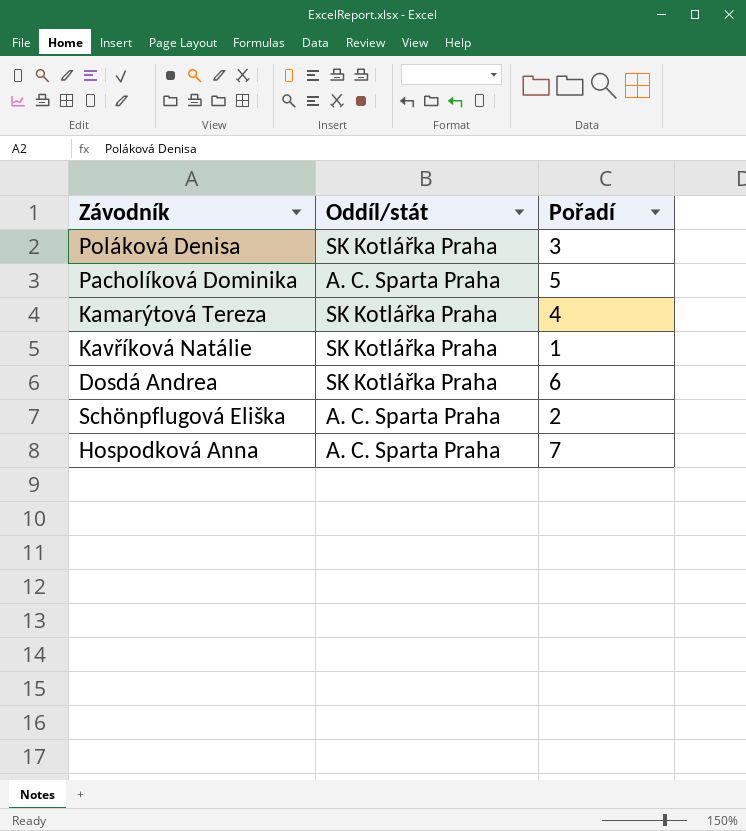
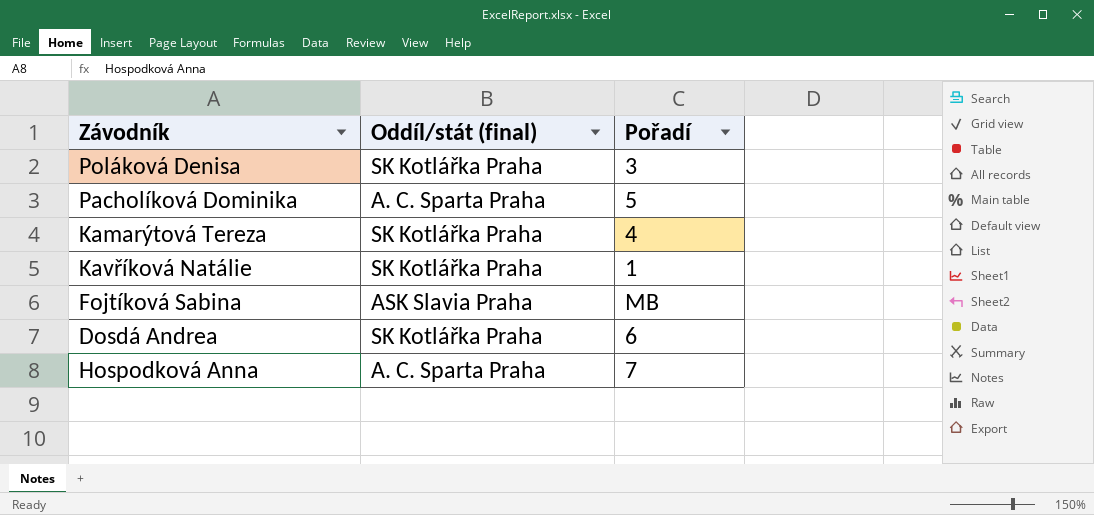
column name: Oddíl/stát -> Oddíl/stát (final)
row Schönpflugová Eliška: A. C. Sparta Praha | 2 -> none
row Fojtíková Sabina: none -> ASK Slavia Praha | MB

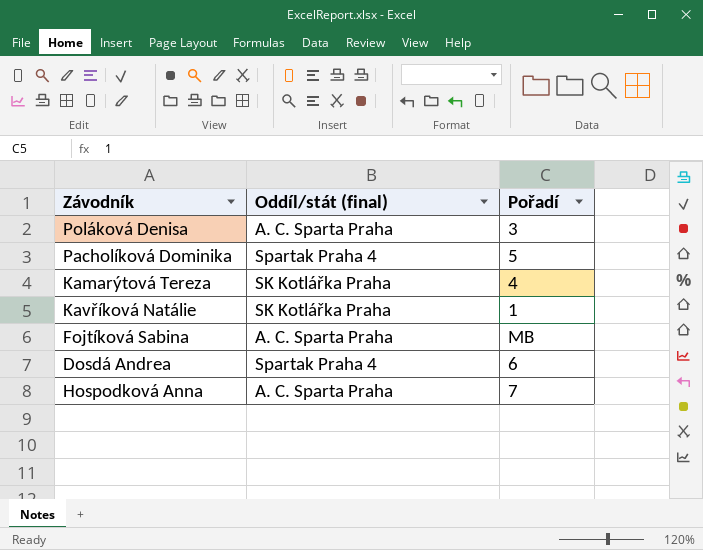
Poláková Denisa | Oddíl/stát (final): SK Kotlářka Praha -> A. C. Sparta Praha
Pacholíková Dominika | Oddíl/stát (final): A. C. Sparta Praha -> Spartak Praha 4
Fojtíková Sabina | Oddíl/stát (final): ASK Slavia Praha -> A. C. Sparta Praha
Dosdá Andrea | Oddíl/stát (final): SK Kotlářka Praha -> Spartak Praha 4

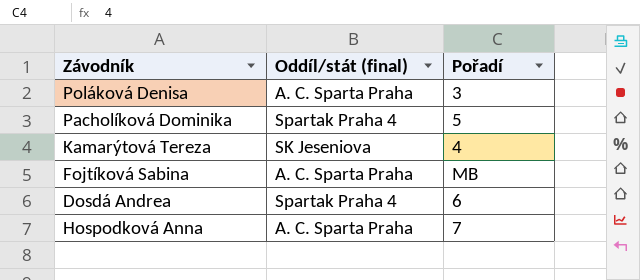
row Kavříková Natálie: SK Kotlářka Praha | 1 -> none
Kamarýtová Tereza | Oddíl/stát (final): SK Kotlářka Praha -> SK Jeseniova

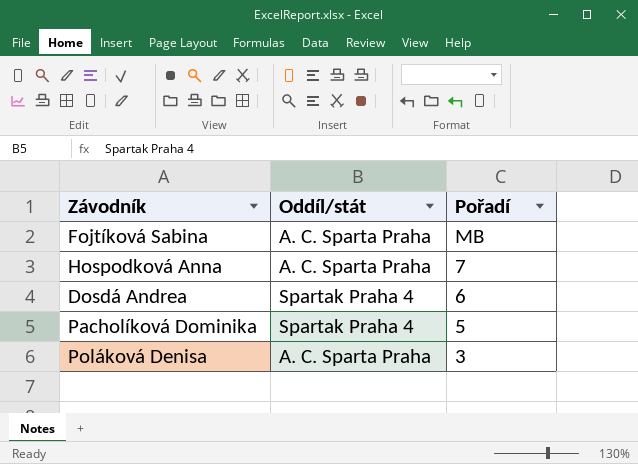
row order: none -> Pořadí descending
column name: Oddíl/stát (final) -> Oddíl/stát
row Kamarýtová Tereza: SK Jeseniova | 4 -> none

